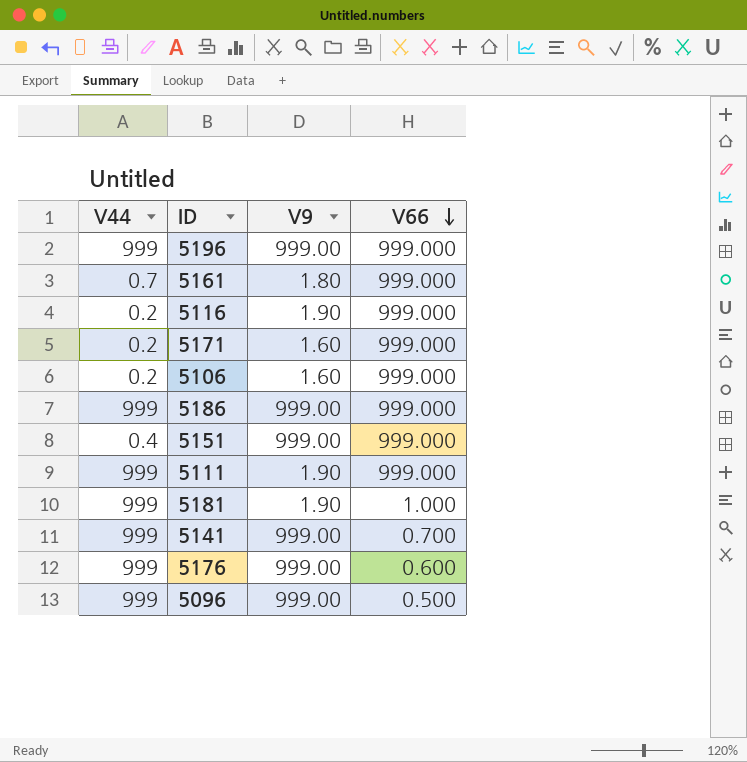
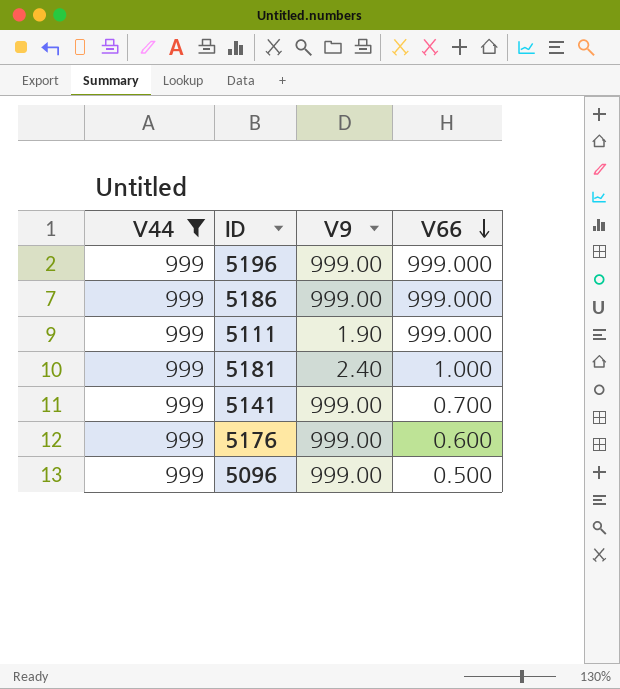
filter: none -> V44 = 999
5181 | V9: 1.90 -> 2.40

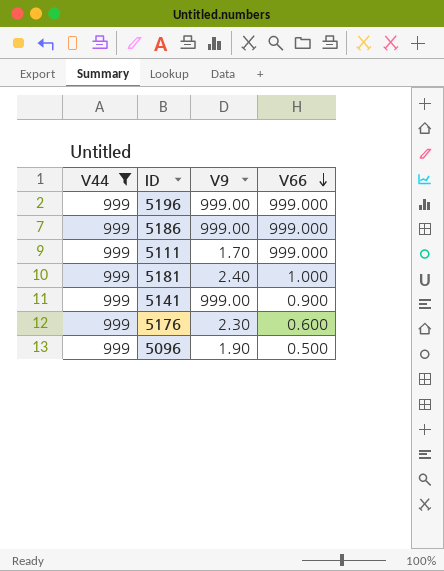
5111 | V9: 1.90 -> 1.70
5141 | V66: 0.700 -> 0.900
5176 | V9: 999.00 -> 2.30
5096 | V9: 999.00 -> 1.90

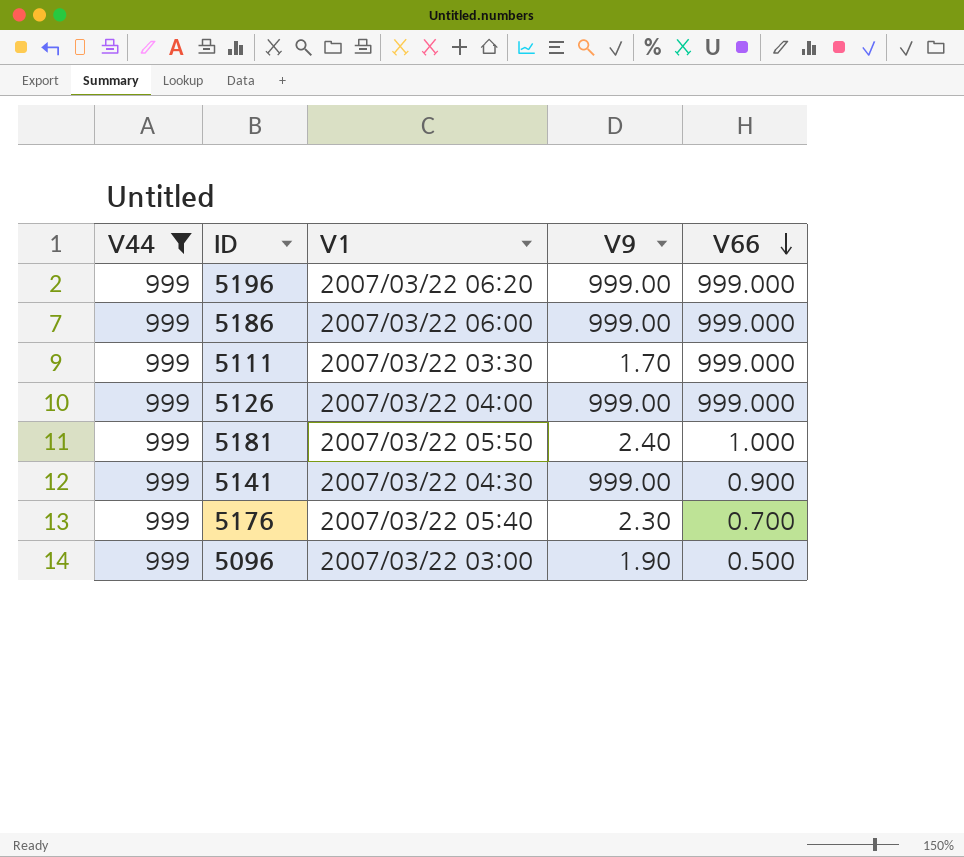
column V1 | position: none -> 3
row 5126: none -> 999 | 2007/03/22 04:00 | 999.00 | 999.000
5176 | V66: 0.600 -> 0.700

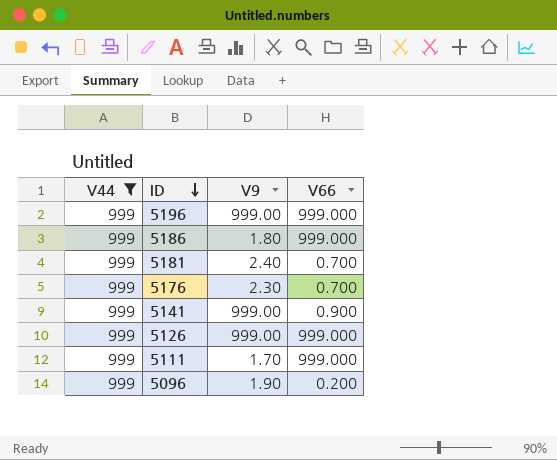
row order: V66 descending -> ID descending
column V1 | position: 3 -> none
5186 | V9: 999.00 -> 1.80
5181 | V66: 1.000 -> 0.700
5096 | V66: 0.500 -> 0.200

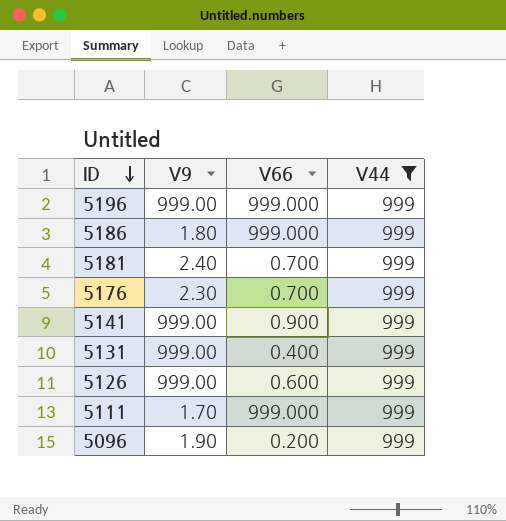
column V44 | position: 1 -> 4
row 5131: none -> 999.00 | 0.400 | 999
5126 | V66: 999.000 -> 0.600

